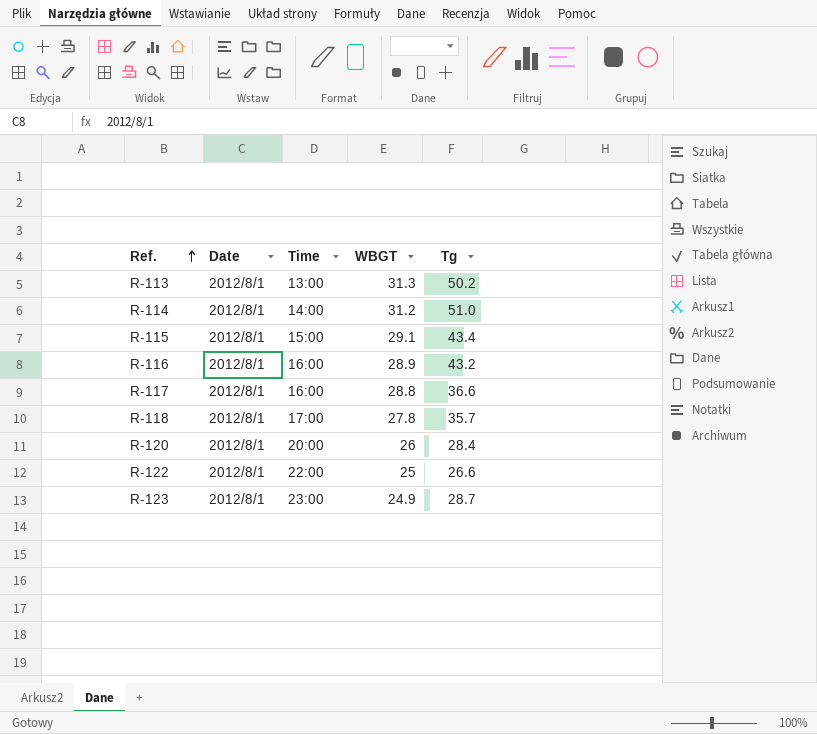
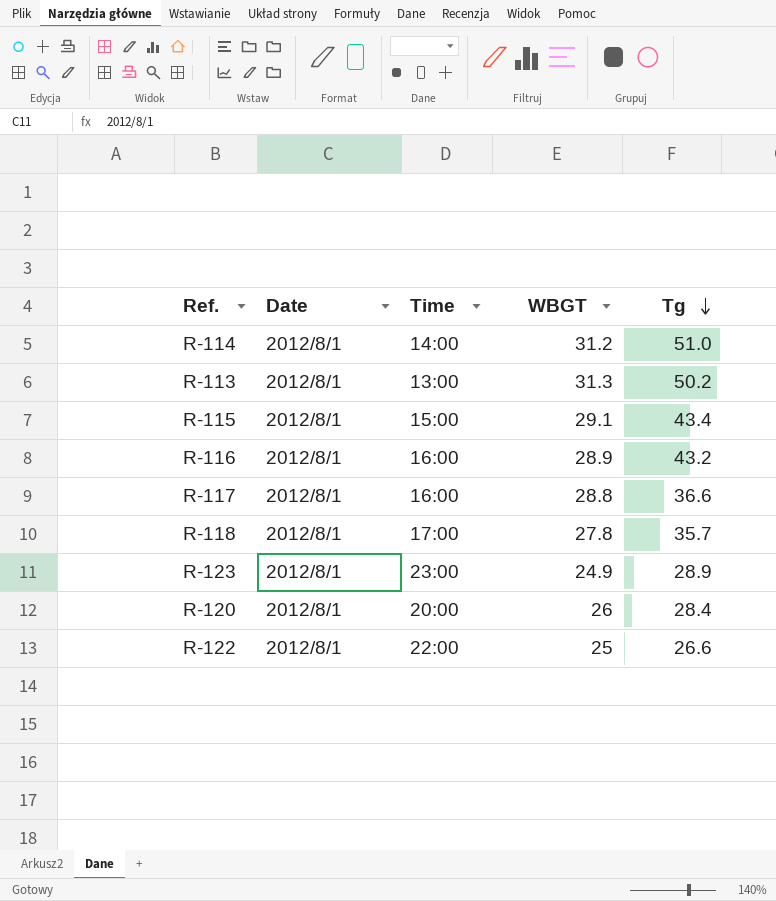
row order: Ref. ascending -> Tg descending
R-123 | Tg: 28.7 -> 28.9

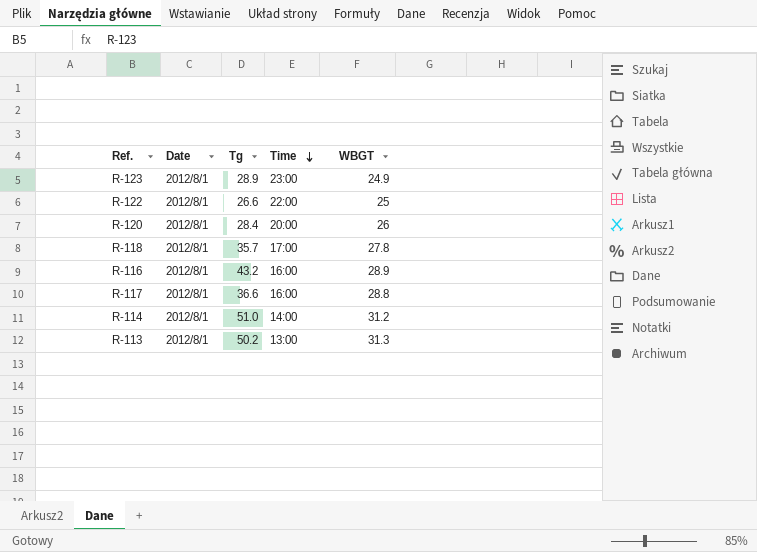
row order: Tg descending -> Time descending
column Tg | position: 5 -> 3
row R-115: 2012/8/1 | 15:00 | 29.1 | 43.4 -> none

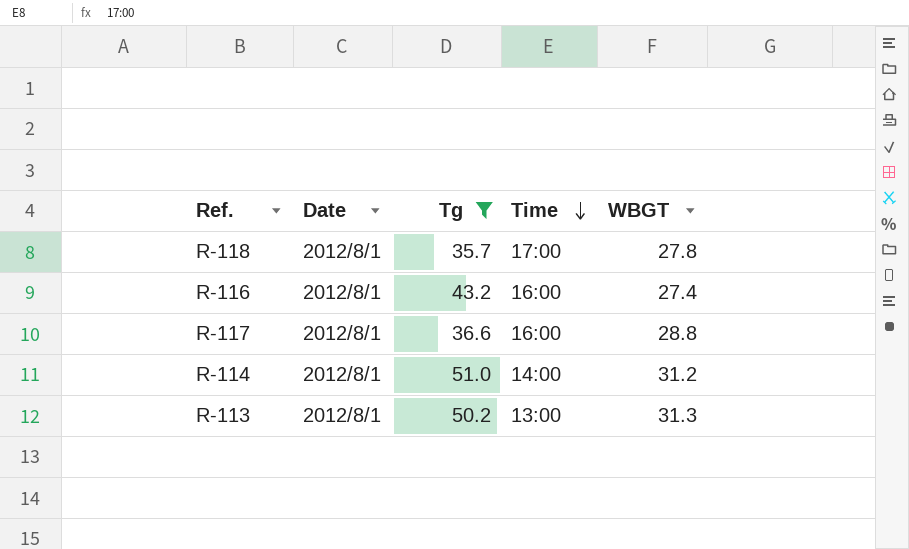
filter: none -> Tg >= 35.7
R-116 | WBGT: 28.9 -> 27.4

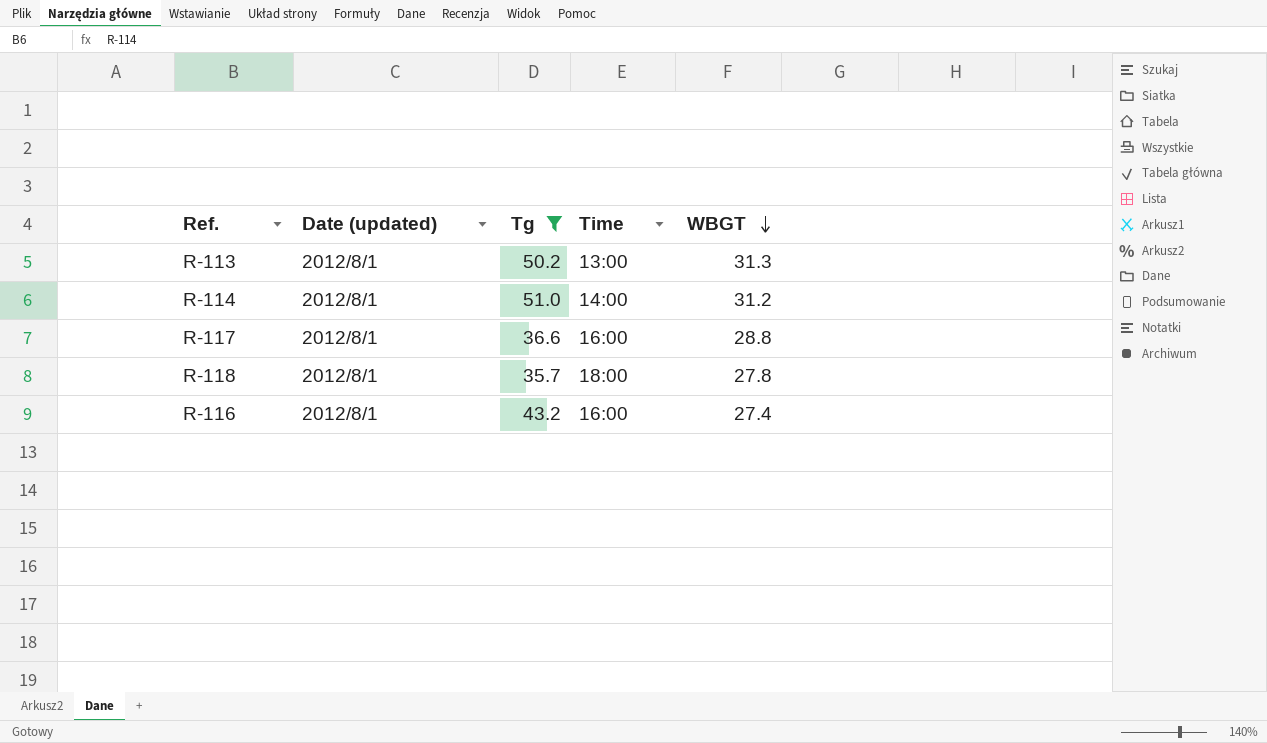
row order: Time descending -> WBGT descending
column name: Date -> Date (updated)
R-118 | Time: 17:00 -> 18:00

